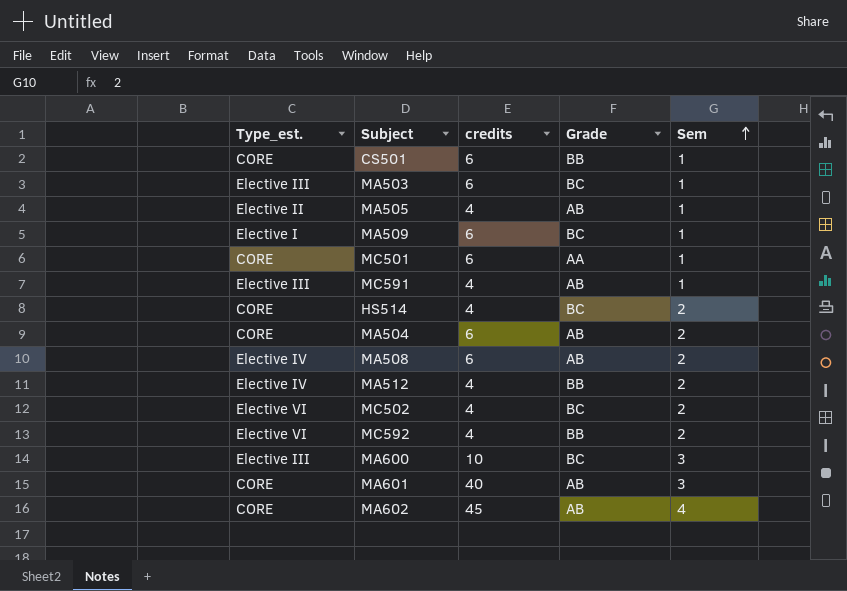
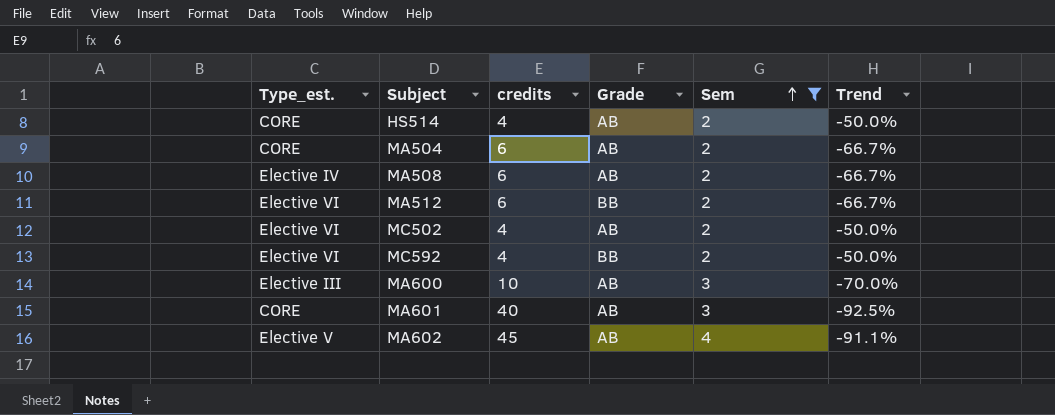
filter: none -> Sem != 1
column Trend | formula: none -> ([Sem] - [credits]) / [credits]
HS514 | Grade: BC -> AB
MA512 | Type_est.: Elective IV -> Elective VI
MA512 | credits: 4 -> 6
MC502 | Grade: BC -> AB
MA600 | Grade: BC -> AB
MA602 | Type_est.: CORE -> Elective V

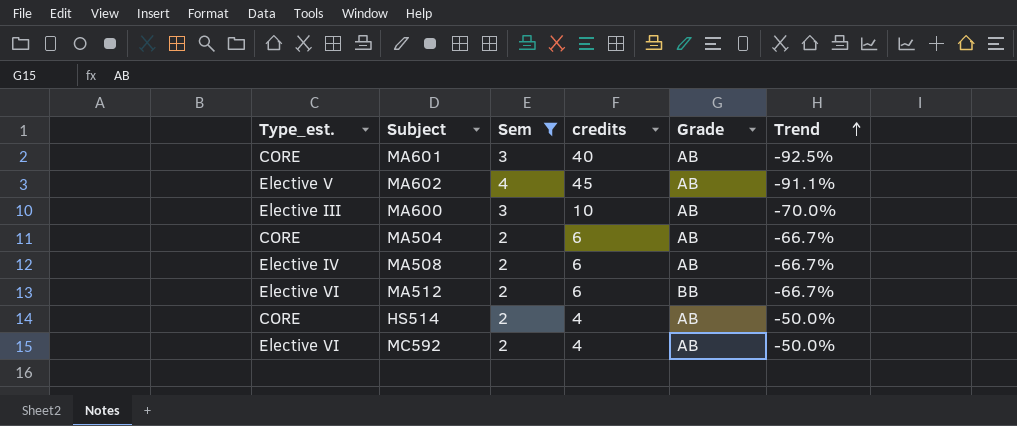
row order: Sem ascending -> Trend ascending
column Sem | position: 5 -> 3
row MC502: Elective VI | 4 | AB | 2 | -50.0% -> none
MC592 | Grade: BB -> AB

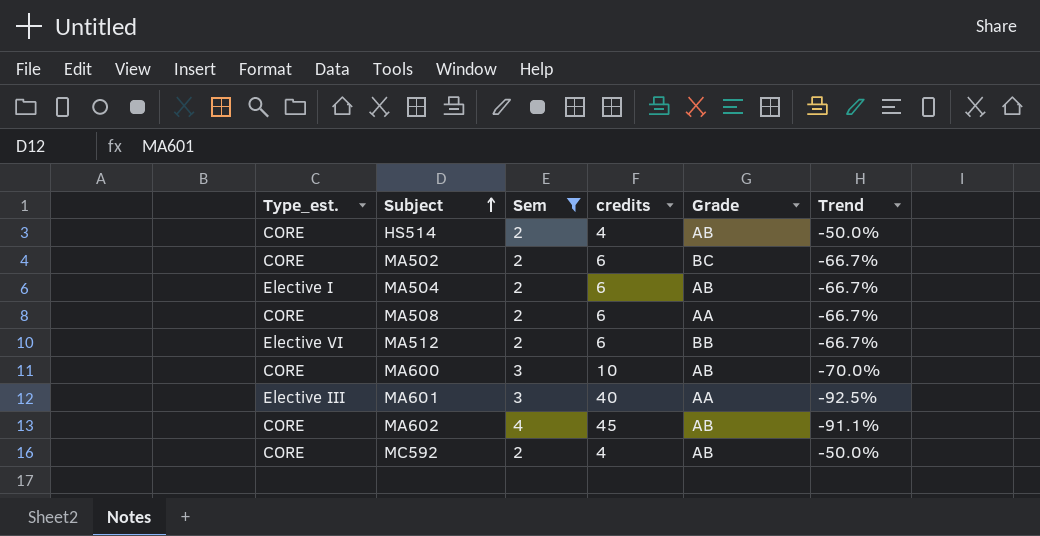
row order: Trend ascending -> Subject ascending
row MA502: none -> CORE | 2 | 6 | BC | -66.7%
MA504 | Type_est.: CORE -> Elective I
MA508 | Type_est.: Elective IV -> CORE
MA508 | Grade: AB -> AA
MA600 | Type_est.: Elective III -> CORE
MA601 | Type_est.: CORE -> Elective III
MA601 | Grade: AB -> AA
MA602 | Type_est.: Elective V -> CORE
MC592 | Type_est.: Elective VI -> CORE

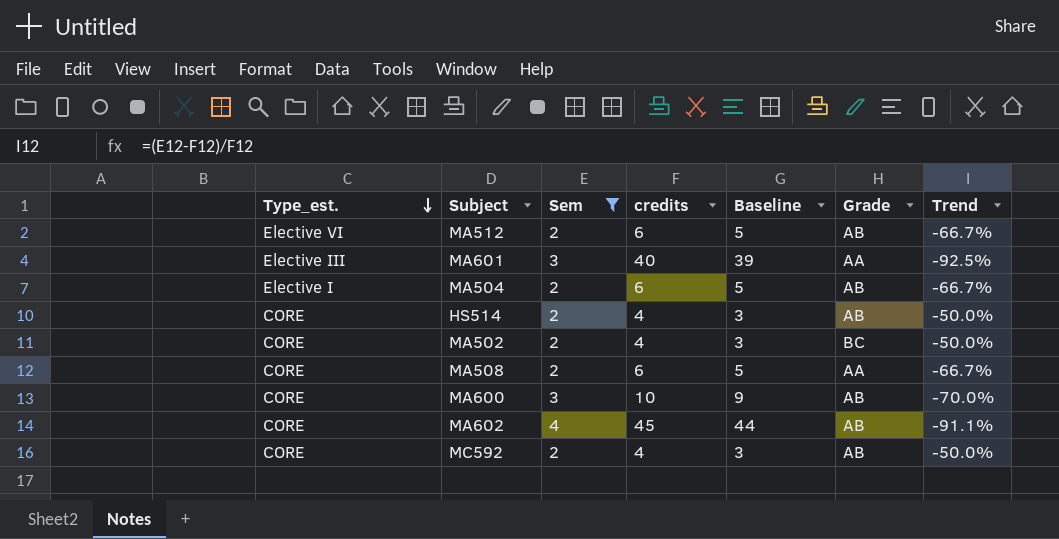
row order: Subject ascending -> Type_est. descending
column Baseline | formula: none -> [credits] - 1
MA512 | Grade: BB -> AB
MA502 | credits: 6 -> 4
MA502 | Trend: -66.7% -> -50.0%

